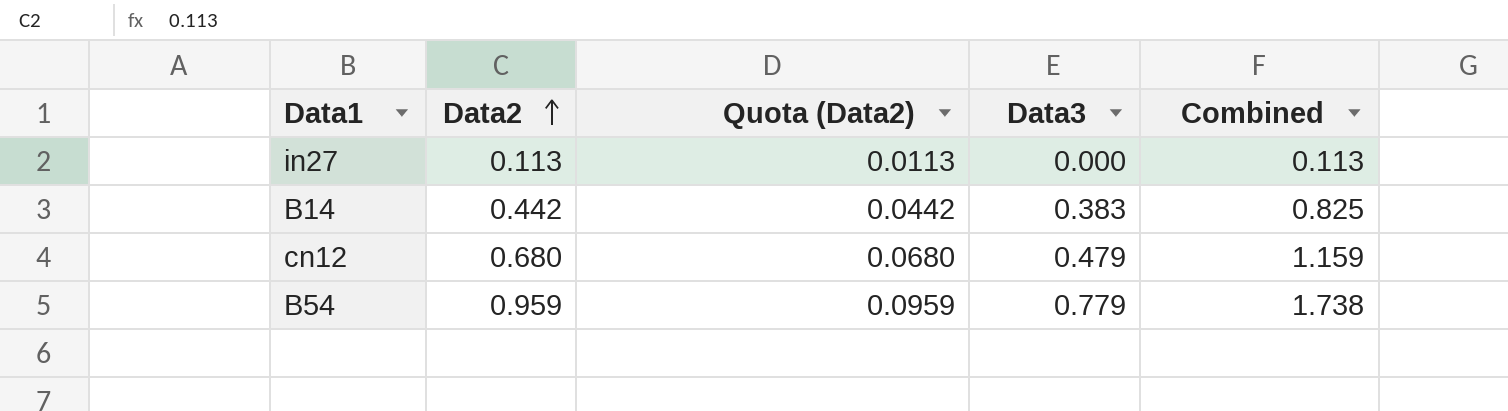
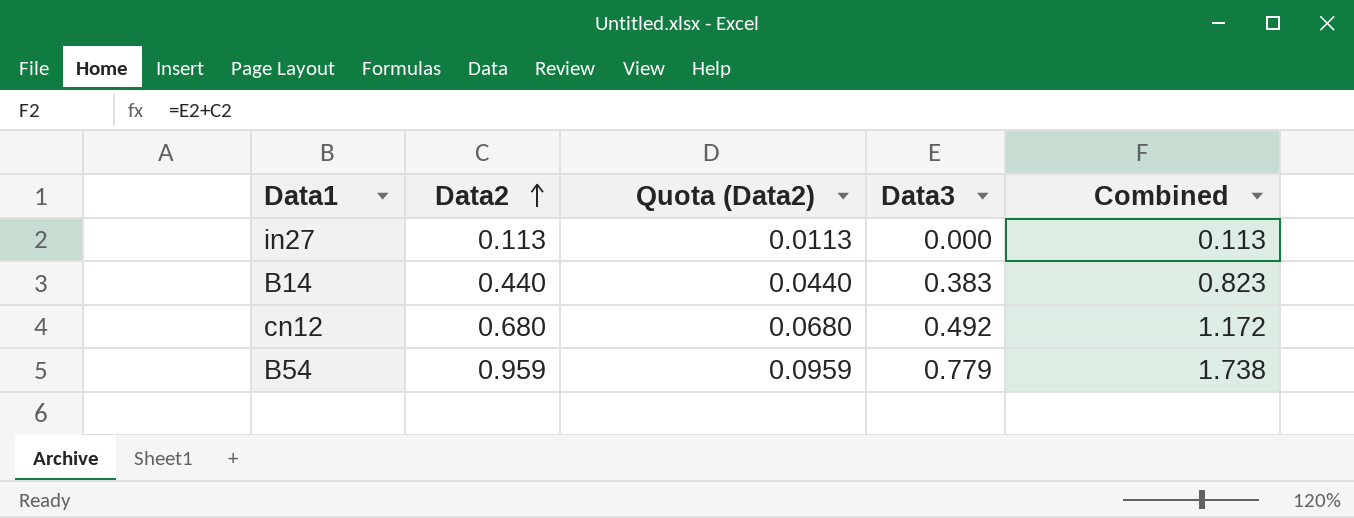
B14 | Data2: 0.442 -> 0.440
B14 | Quota (Data2): 0.0442 -> 0.0440
B14 | Combined: 0.825 -> 0.823
cn12 | Data3: 0.479 -> 0.492
cn12 | Combined: 1.159 -> 1.172

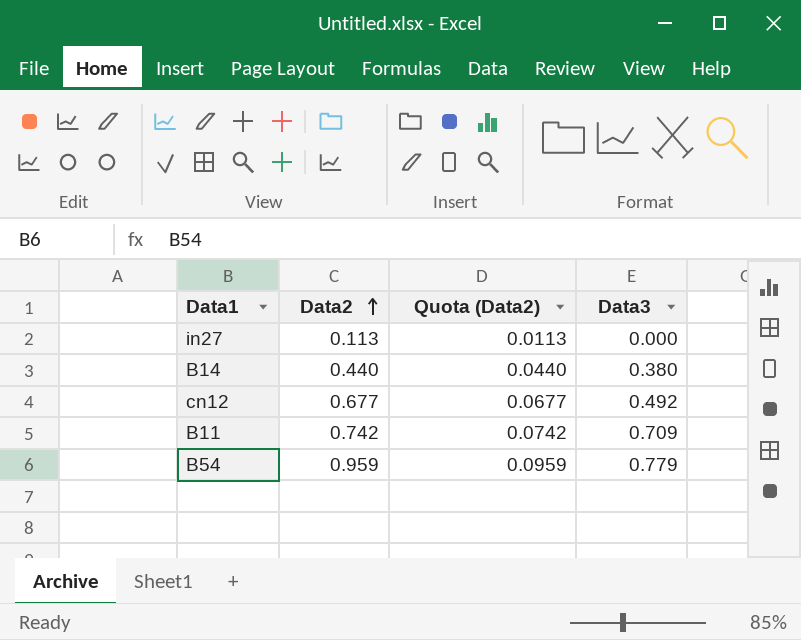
column Combined | formula: [Data2] + [Data3] -> none
B14 | Data3: 0.383 -> 0.380
cn12 | Data2: 0.680 -> 0.677
cn12 | Quota (Data2): 0.0680 -> 0.0677
row B11: none -> 0.742 | 0.0742 | 0.709

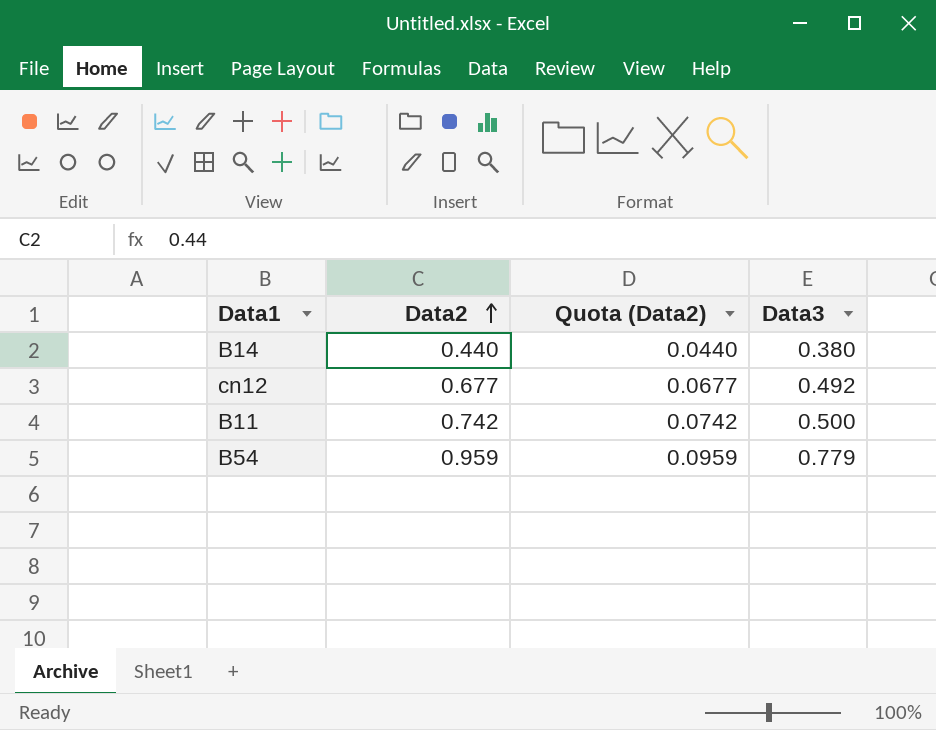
row in27: 0.113 | 0.0113 | 0.000 -> none
B11 | Data3: 0.709 -> 0.500

